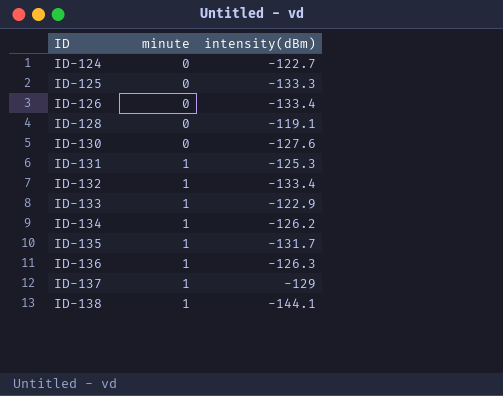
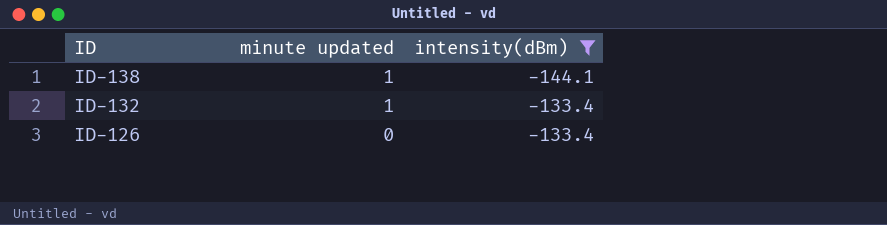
filter: none -> intensity(dBm) <= -133.4
row order: ID ascending -> ID descending
column name: minute -> minute updated

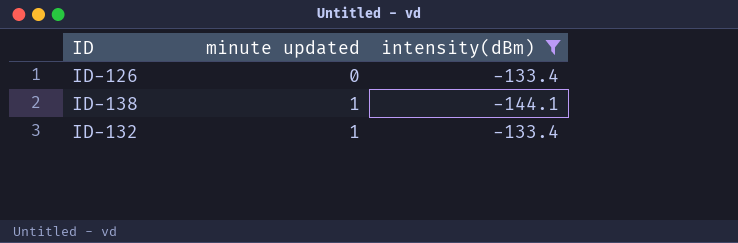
row order: ID descending -> minute updated ascending

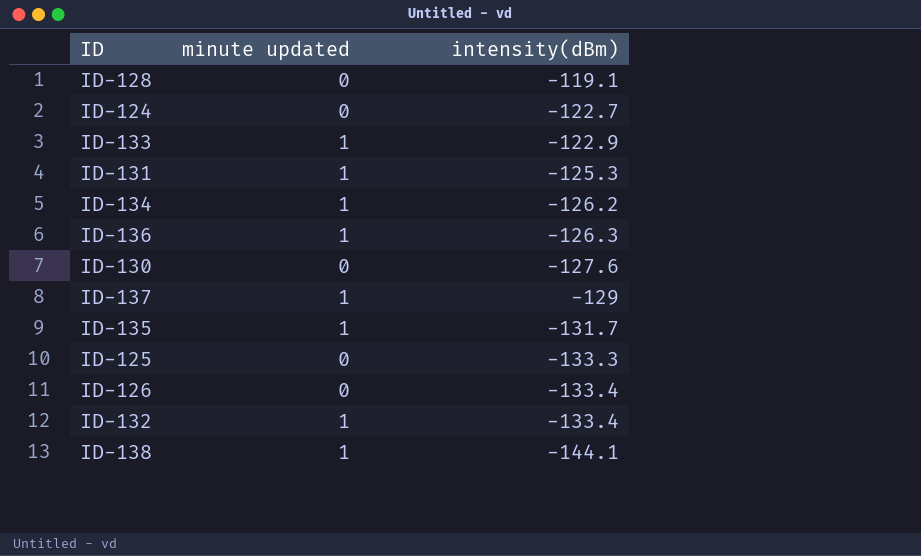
filter: intensity(dBm) <= -133.4 -> none
row order: minute updated ascending -> intensity(dBm) descending

